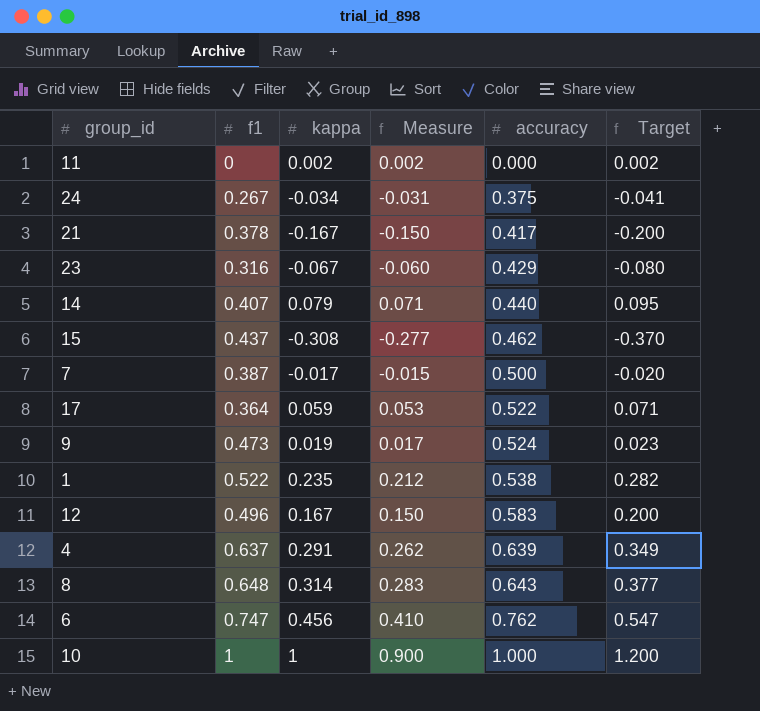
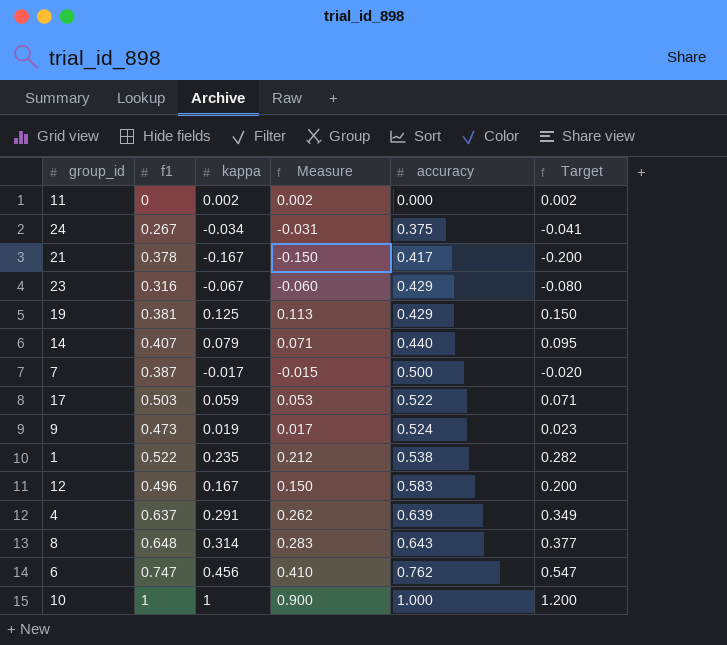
row 15: 0.437 | -0.308 | -0.277 | 0.462 | -0.370 -> none
row 19: none -> 0.381 | 0.125 | 0.113 | 0.429 | 0.150
17 | f1: 0.364 -> 0.503

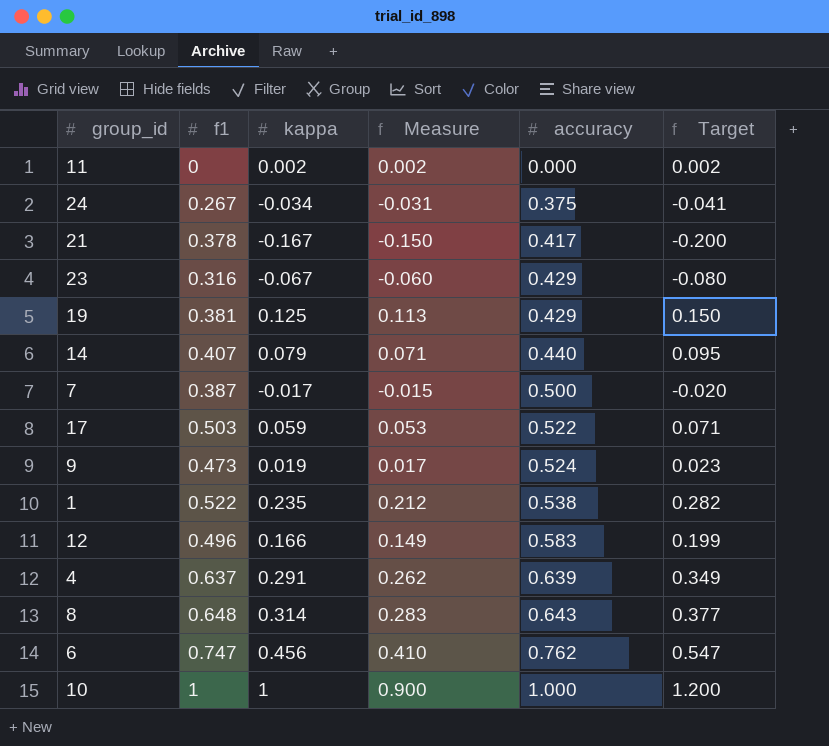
12 | kappa: 0.167 -> 0.166
12 | Measure: 0.150 -> 0.149
12 | Target: 0.200 -> 0.199

